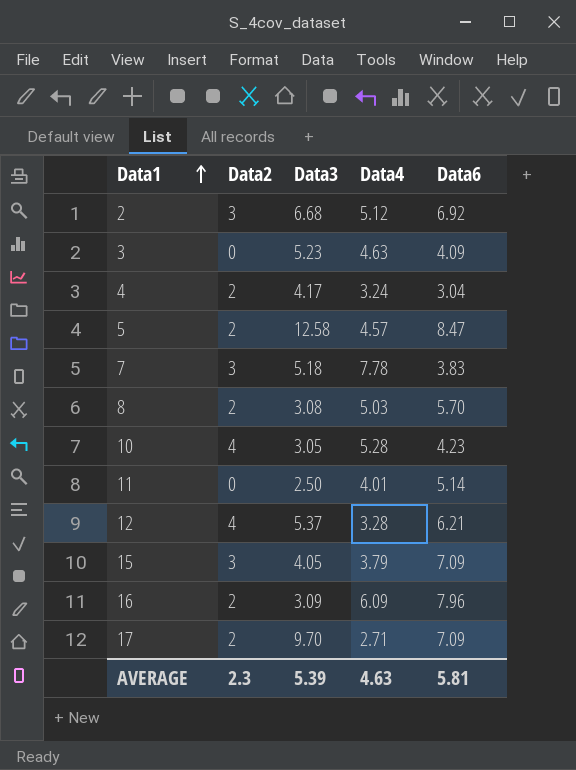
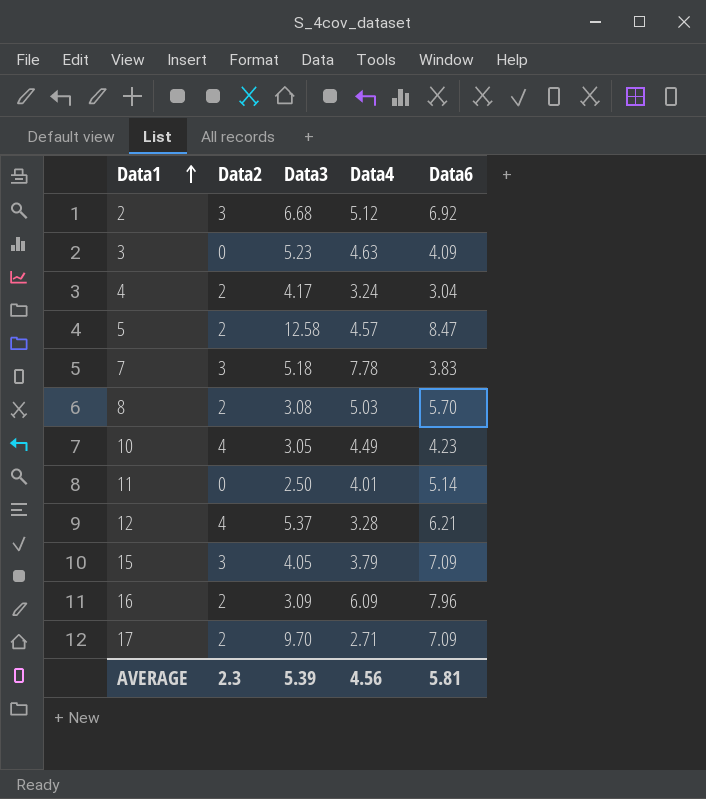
10 | Data4: 5.28 -> 4.49
AVERAGE | Data4: 4.63 -> 4.56

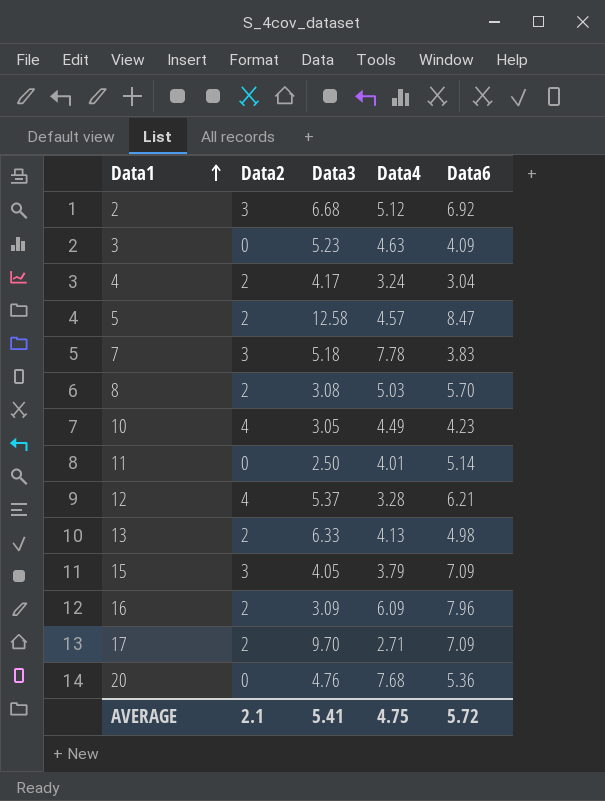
row 13: none -> 2 | 6.33 | 4.13 | 4.98
row 20: none -> 0 | 4.76 | 7.68 | 5.36
AVERAGE | Data2: 2.3 -> 2.1
AVERAGE | Data3: 5.39 -> 5.41
AVERAGE | Data4: 4.56 -> 4.75
AVERAGE | Data6: 5.81 -> 5.72

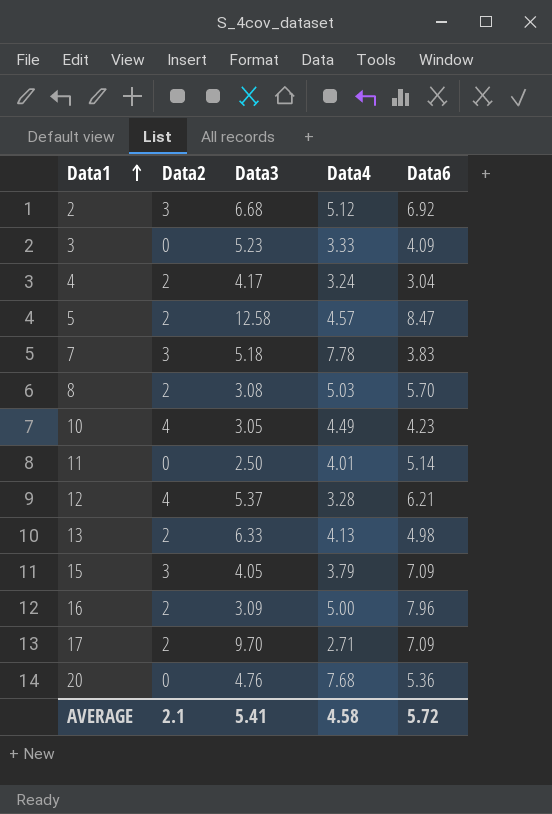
3 | Data4: 4.63 -> 3.33
16 | Data4: 6.09 -> 5.00
AVERAGE | Data4: 4.75 -> 4.58

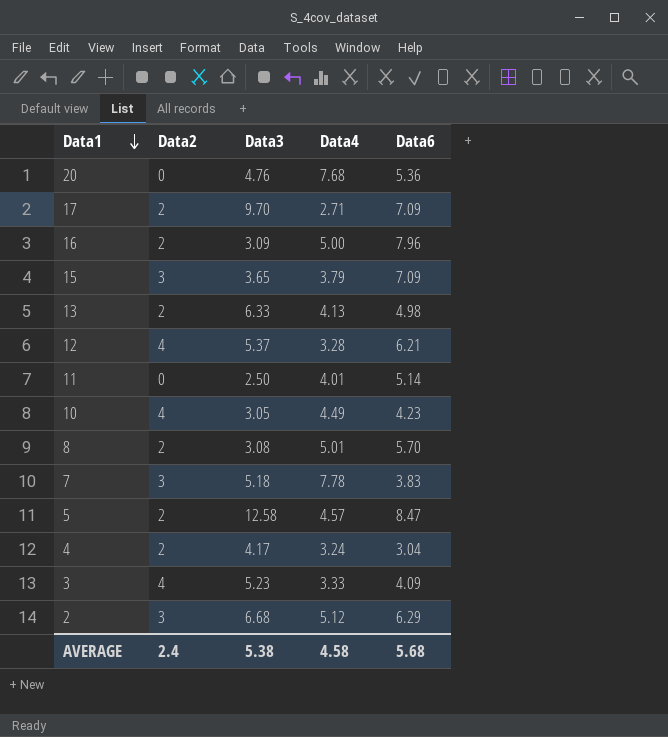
row order: Data1 ascending -> Data1 descending
15 | Data3: 4.05 -> 3.65
8 | Data4: 5.03 -> 5.01
3 | Data2: 0 -> 4
2 | Data6: 6.92 -> 6.29
AVERAGE | Data2: 2.1 -> 2.4
AVERAGE | Data3: 5.41 -> 5.38
AVERAGE | Data6: 5.72 -> 5.68

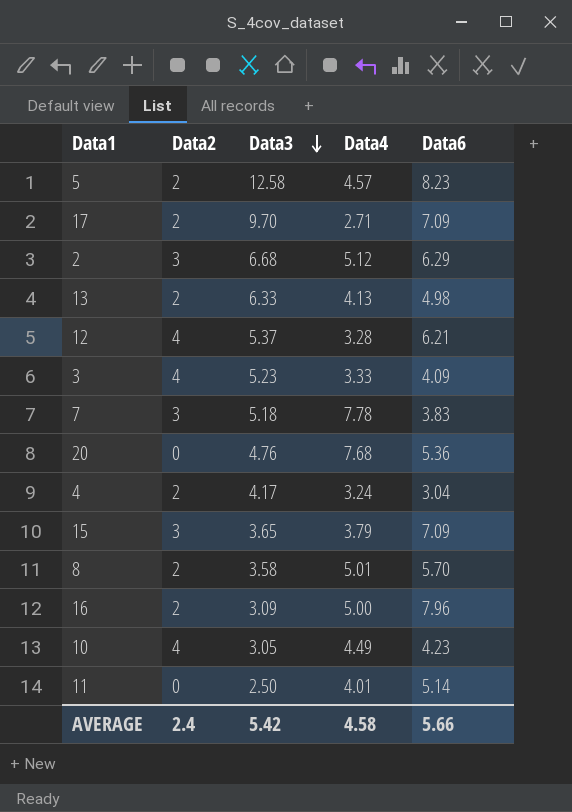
row order: Data1 descending -> Data3 descending
5 | Data6: 8.47 -> 8.23
8 | Data3: 3.08 -> 3.58
AVERAGE | Data3: 5.38 -> 5.42
AVERAGE | Data6: 5.68 -> 5.66

